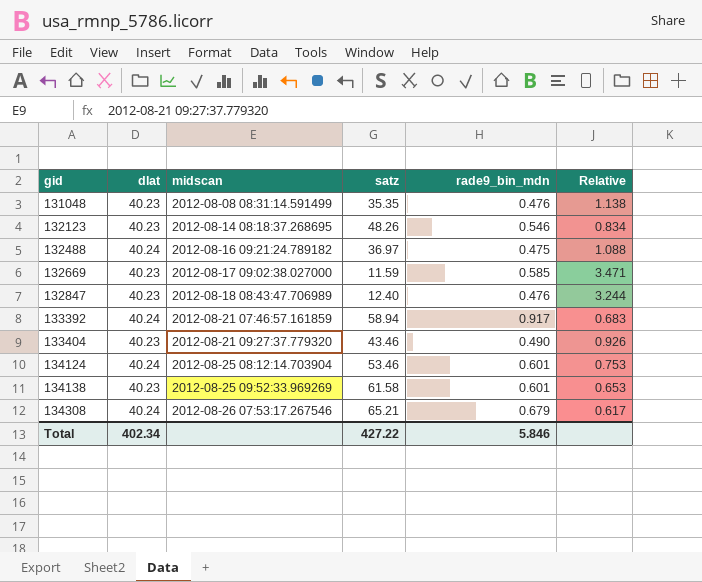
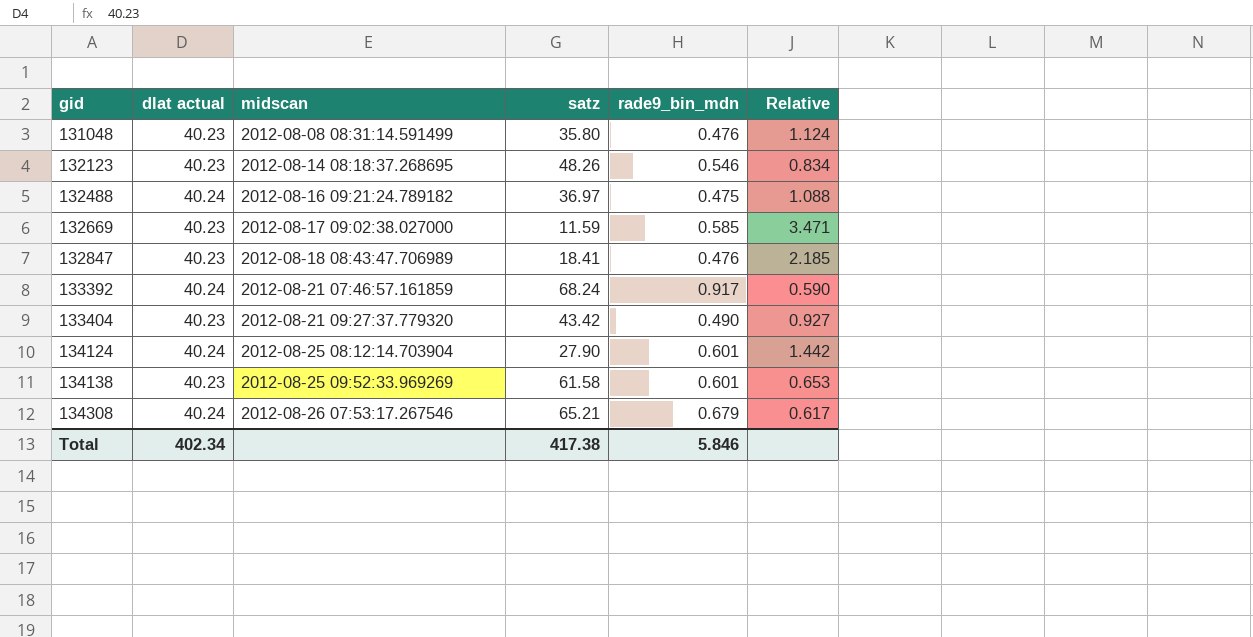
column name: dlat -> dlat actual
131048 | satz: 35.35 -> 35.80
131048 | Relative: 1.138 -> 1.124
132847 | satz: 12.40 -> 18.41
132847 | Relative: 3.244 -> 2.185
133392 | satz: 58.94 -> 68.24
133392 | Relative: 0.683 -> 0.590
133404 | satz: 43.46 -> 43.42
133404 | Relative: 0.926 -> 0.927
134124 | satz: 53.46 -> 27.90
134124 | Relative: 0.753 -> 1.442
Total | satz: 427.22 -> 417.38

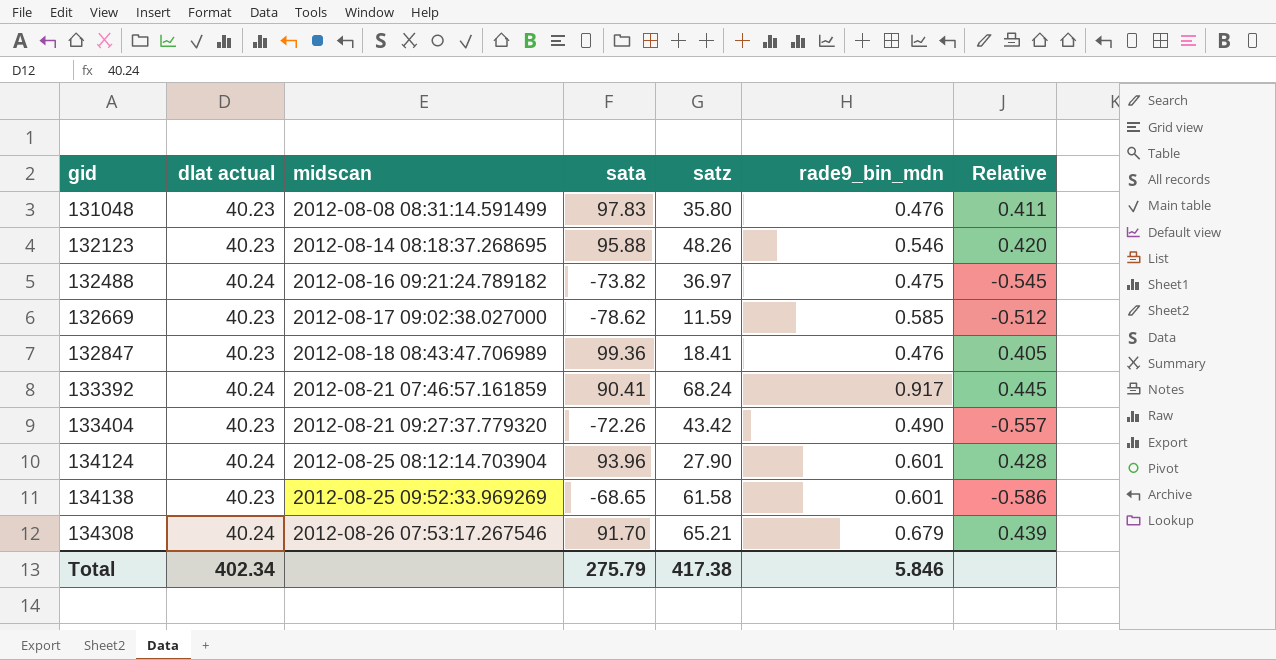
column sata | position: none -> 4
column Relative | formula: [dlat actual] / [satz] -> [dlat actual] / [sata]

